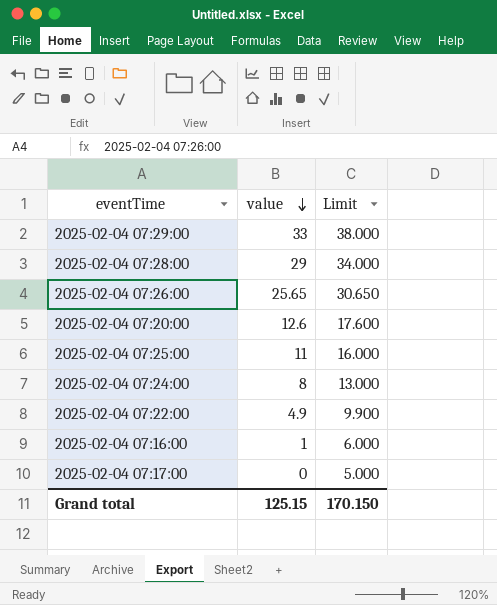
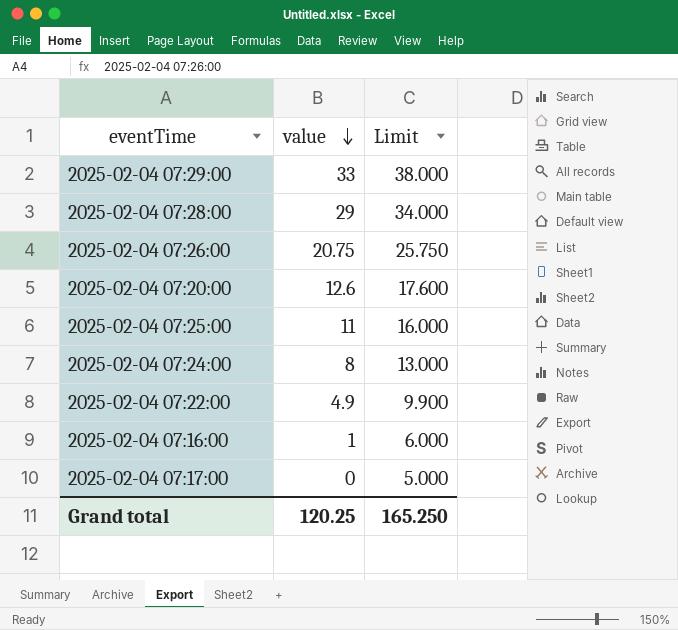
2025-02-04 07:26:00 | value: 25.65 -> 20.75
2025-02-04 07:26:00 | Limit: 30.650 -> 25.750
Grand total | value: 125.15 -> 120.25
Grand total | Limit: 170.150 -> 165.250

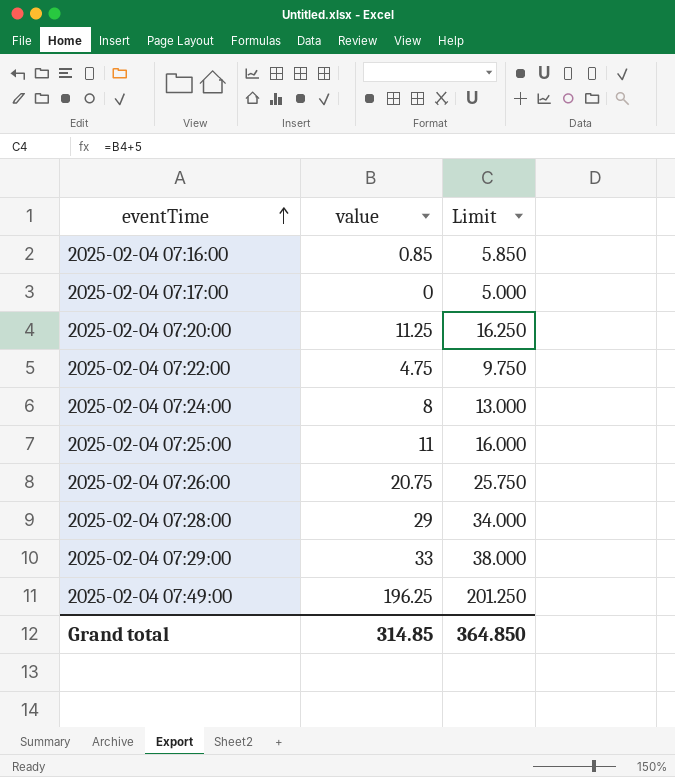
row order: value descending -> eventTime ascending
2025-02-04 07:16:00 | value: 1 -> 0.85
2025-02-04 07:16:00 | Limit: 6.000 -> 5.850
2025-02-04 07:20:00 | value: 12.6 -> 11.25
2025-02-04 07:20:00 | Limit: 17.600 -> 16.250
2025-02-04 07:22:00 | value: 4.9 -> 4.75
2025-02-04 07:22:00 | Limit: 9.900 -> 9.750
row 2025-02-04 07:49:00: none -> 196.25 | 201.250
Grand total | value: 120.25 -> 314.85
Grand total | Limit: 165.250 -> 364.850

